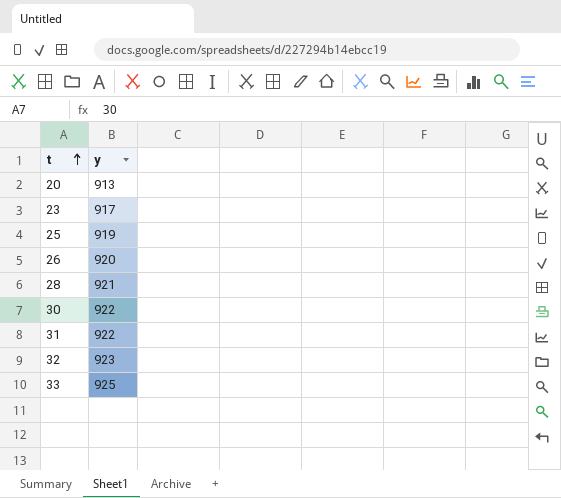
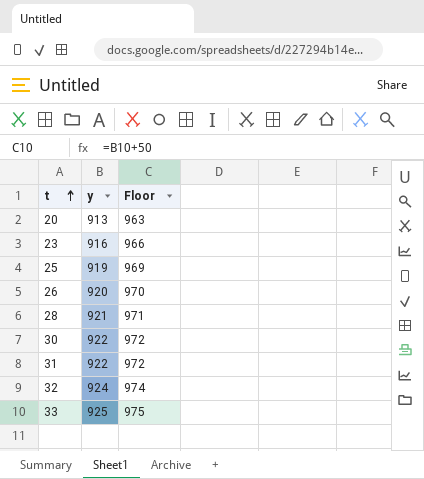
column Floor | formula: none -> [y] + 50
23 | y: 917 -> 916
32 | y: 923 -> 924

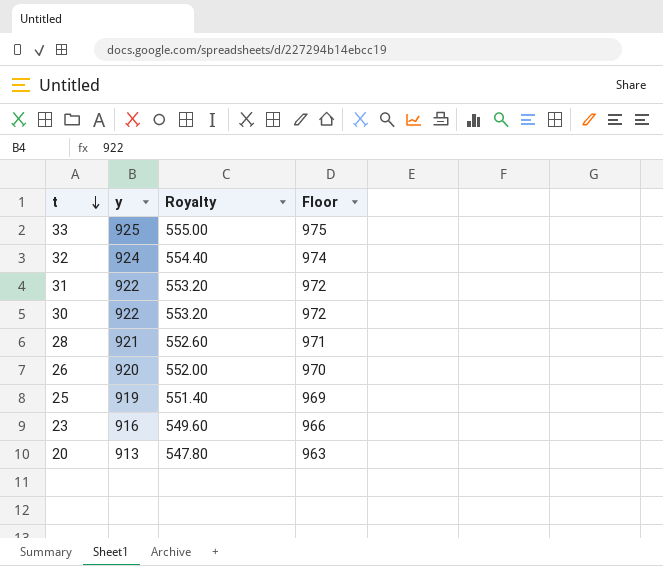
row order: t ascending -> t descending
column Royalty | formula: none -> [y] * 0.6

